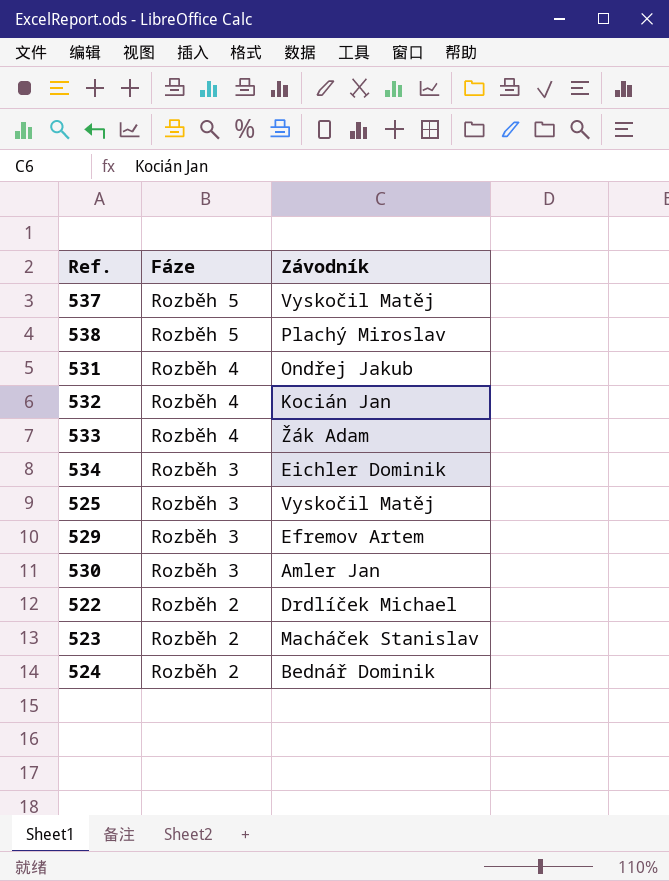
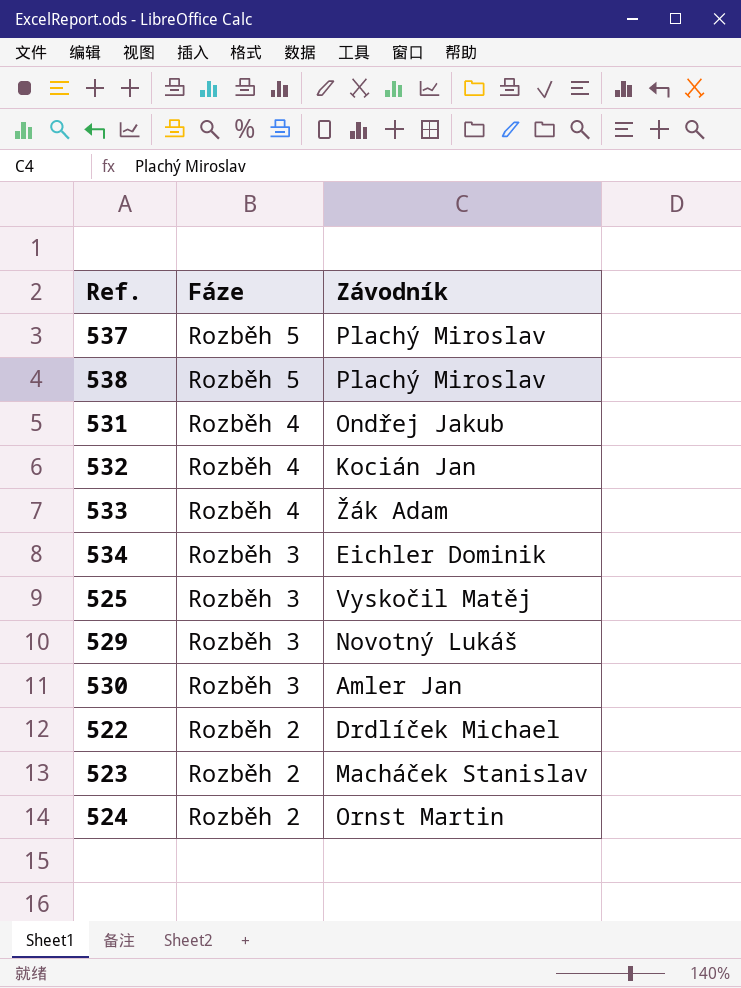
537 | Závodník: Vyskočil Matěj -> Plachý Miroslav
529 | Závodník: Efremov Artem -> Novotný Lukáš
524 | Závodník: Bednář Dominik -> Ornst Martin

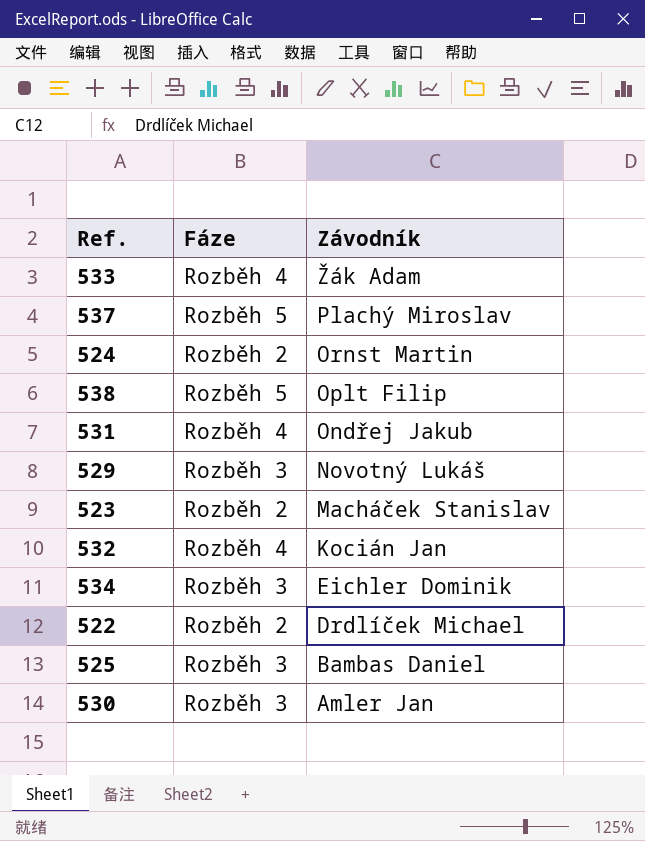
row order: Fáze descending -> Závodník descending
538 | Závodník: Plachý Miroslav -> Oplt Filip
525 | Závodník: Vyskočil Matěj -> Bambas Daniel

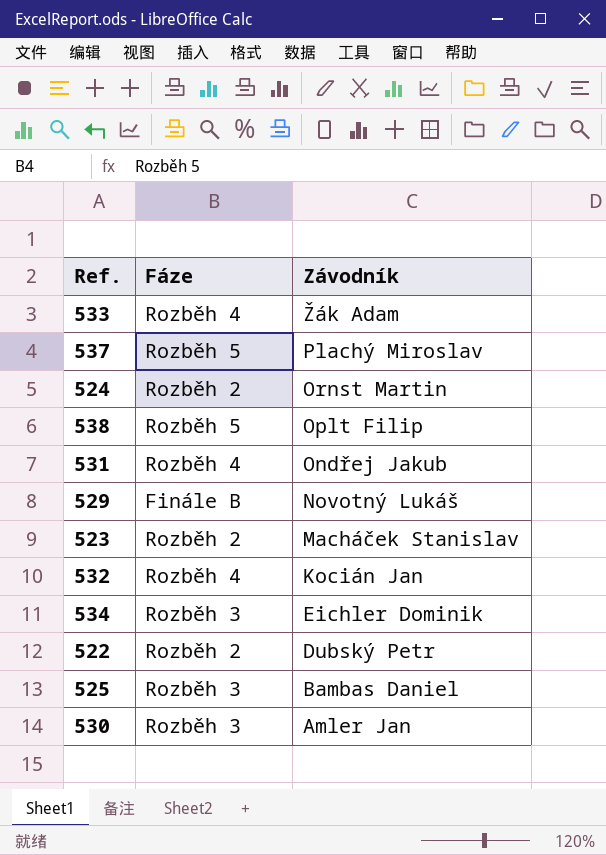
529 | Fáze: Rozběh 3 -> Finále B
522 | Závodník: Drdlíček Michael -> Dubský Petr

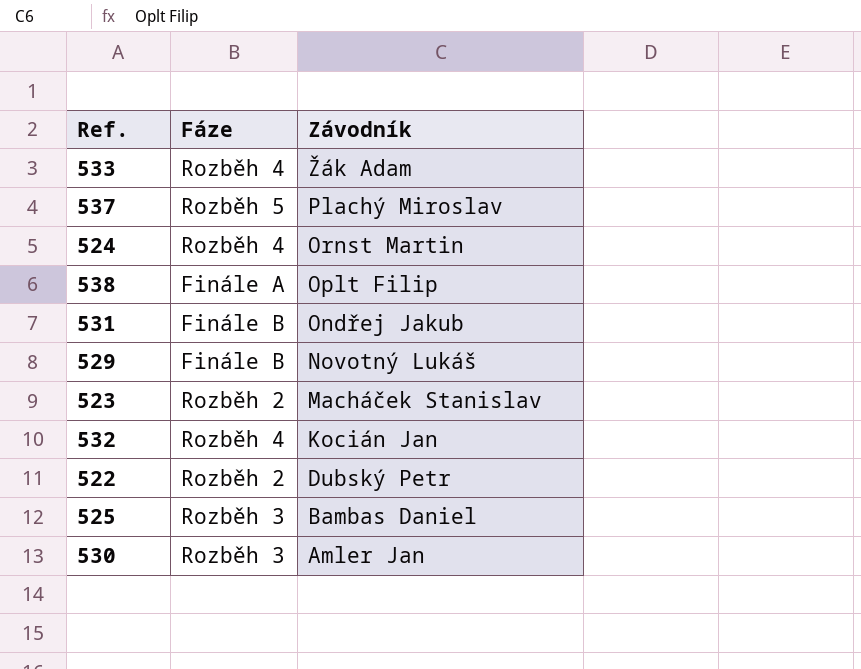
row 534: Rozběh 3 | Eichler Dominik -> none
524 | Fáze: Rozběh 2 -> Rozběh 4
538 | Fáze: Rozběh 5 -> Finále A
531 | Fáze: Rozběh 4 -> Finále B

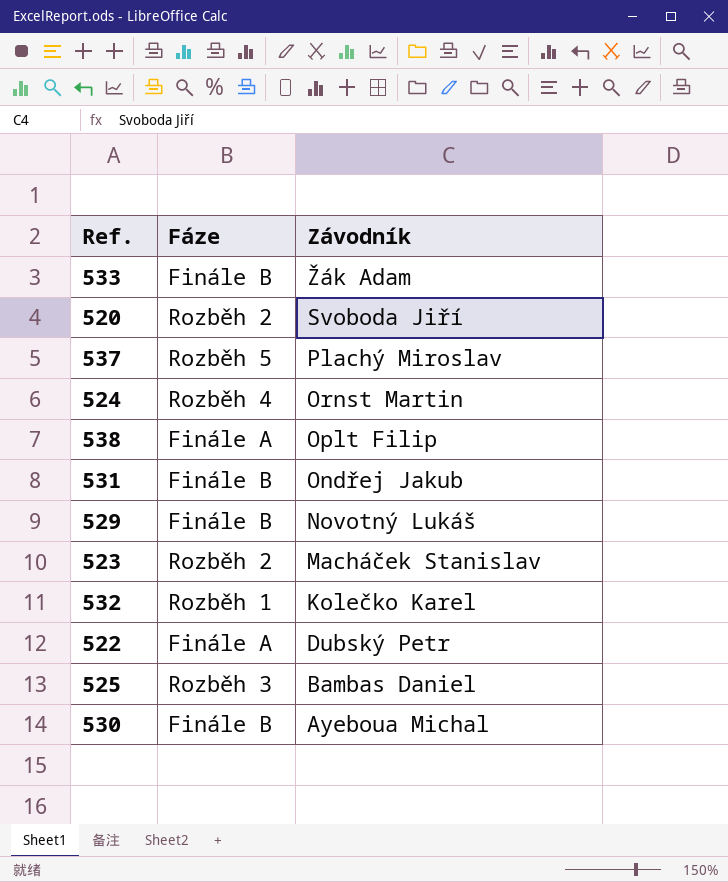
533 | Fáze: Rozběh 4 -> Finále B
row 520: none -> Rozběh 2 | Svoboda Jiří
532 | Fáze: Rozběh 4 -> Rozběh 1
532 | Závodník: Kocián Jan -> Kolečko Karel
522 | Fáze: Rozběh 2 -> Finále A
530 | Fáze: Rozběh 3 -> Finále B
530 | Závodník: Amler Jan -> Ayeboua Michal

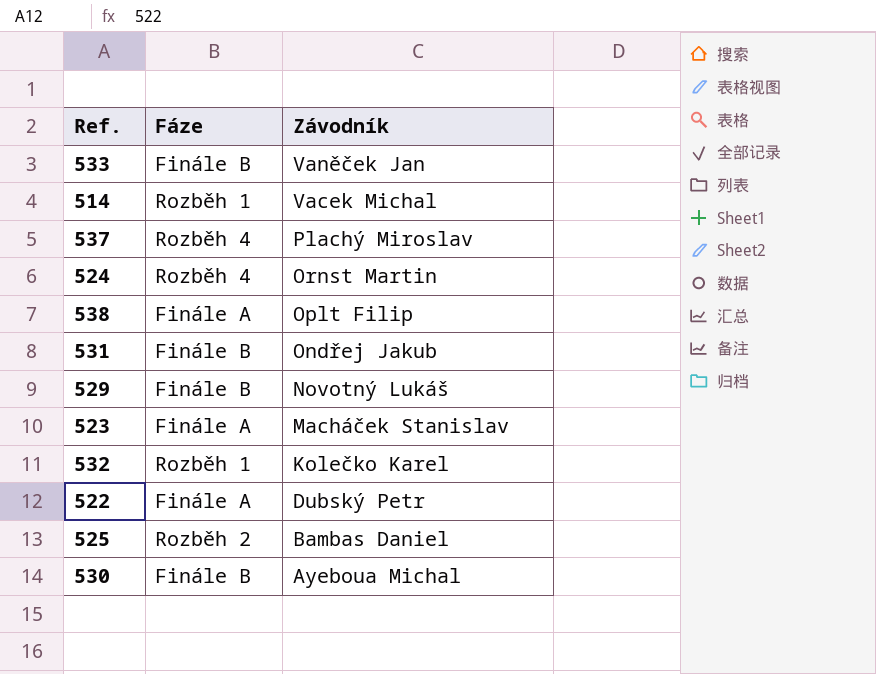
row 520: Rozběh 2 | Svoboda Jiří -> none
533 | Závodník: Žák Adam -> Vaněček Jan
row 514: none -> Rozběh 1 | Vacek Michal
537 | Fáze: Rozběh 5 -> Rozběh 4
523 | Fáze: Rozběh 2 -> Finále A
525 | Fáze: Rozběh 3 -> Rozběh 2

